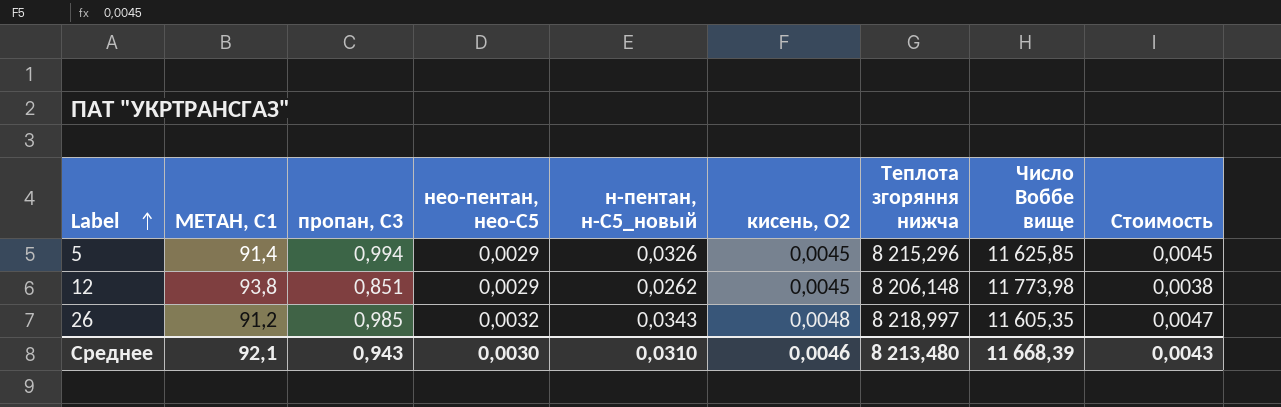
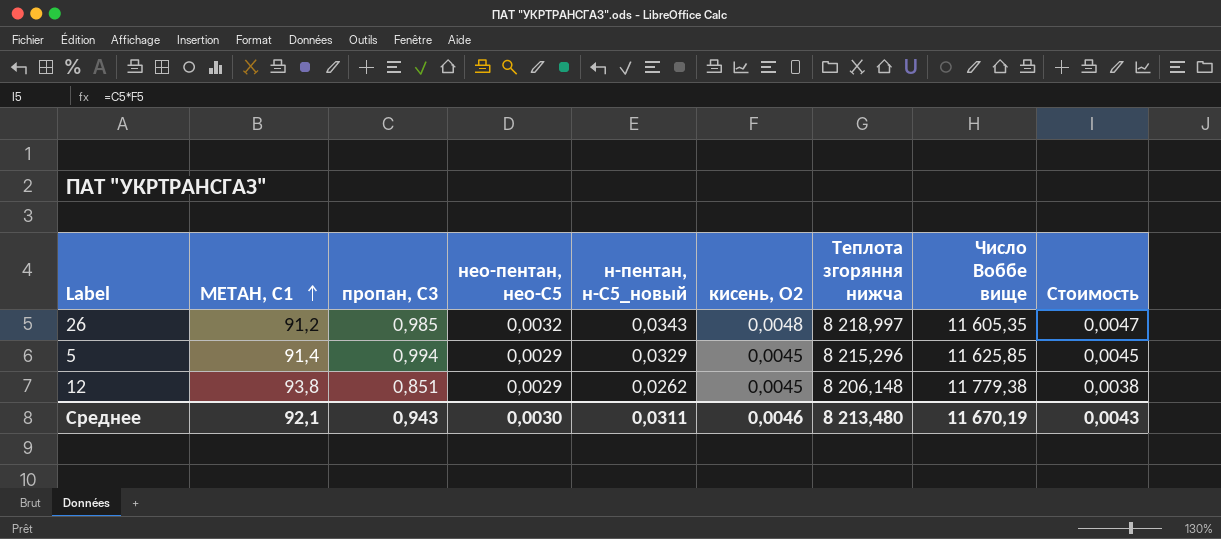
row order: Label ascending -> МЕТАН, С1 ascending
5 | н-пентан, н-С5_новый: 0,0326 -> 0,0329
12 | Число Воббе вище: 11 773,98 -> 11 779,38
Среднее | н-пентан, н-С5_новый: 0,0310 -> 0,0311
Среднее | Число Воббе вище: 11 668,39 -> 11 670,19

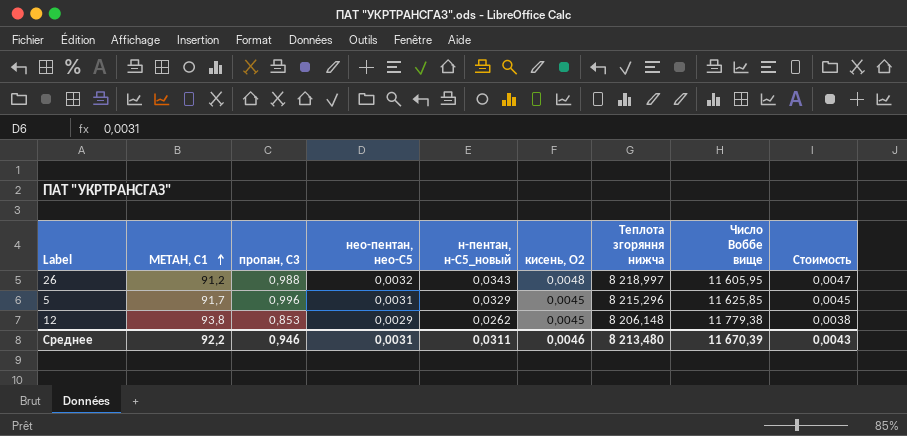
26 | пропан, С3: 0,985 -> 0,988
26 | Число Воббе вище: 11 605,35 -> 11 605,95
5 | МЕТАН, С1: 91,4 -> 91,7
5 | пропан, С3: 0,994 -> 0,996
5 | нео-пентан, нео-С5: 0,0029 -> 0,0031
12 | пропан, С3: 0,851 -> 0,853
Среднее | МЕТАН, С1: 92,1 -> 92,2
Среднее | пропан, С3: 0,943 -> 0,946
Среднее | нео-пентан, нео-С5: 0,0030 -> 0,0031
Среднее | Число Воббе вище: 11 670,19 -> 11 670,39

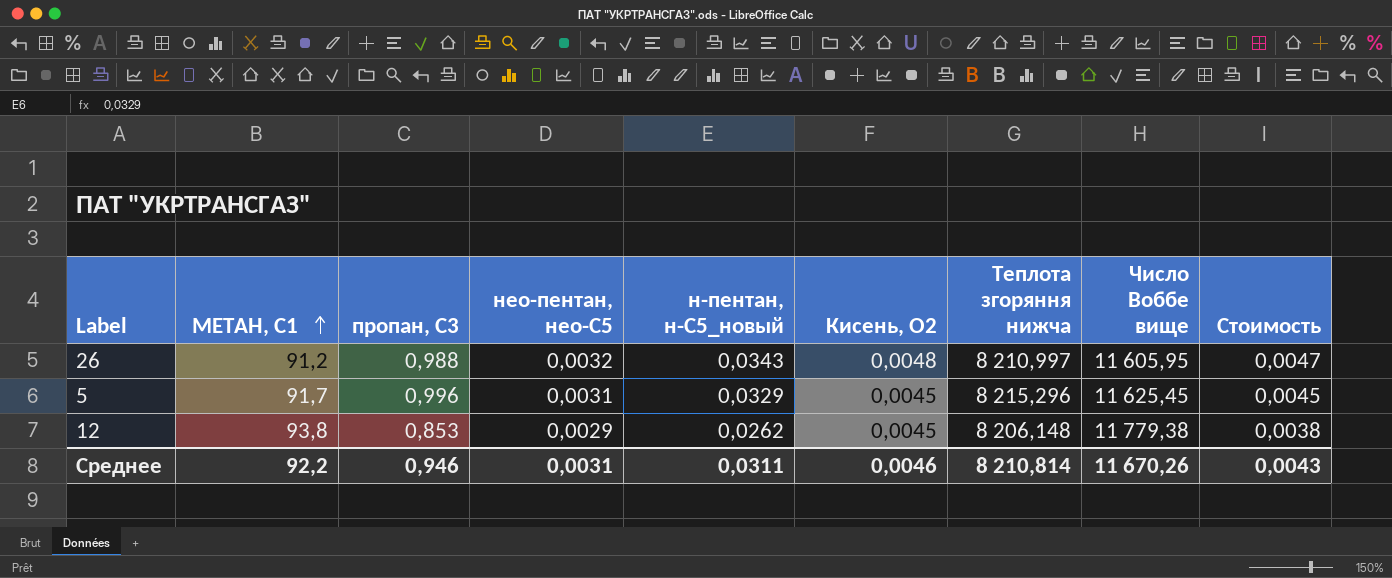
column name: кисень, О2 -> Кисень, О2
26 | Теплота згоряння нижча: 8 218,997 -> 8 210,997
5 | Число Воббе вище: 11 625,85 -> 11 625,45
Среднее | Теплота згоряння нижча: 8 213,480 -> 8 210,814
Среднее | Число Воббе вище: 11 670,39 -> 11 670,26

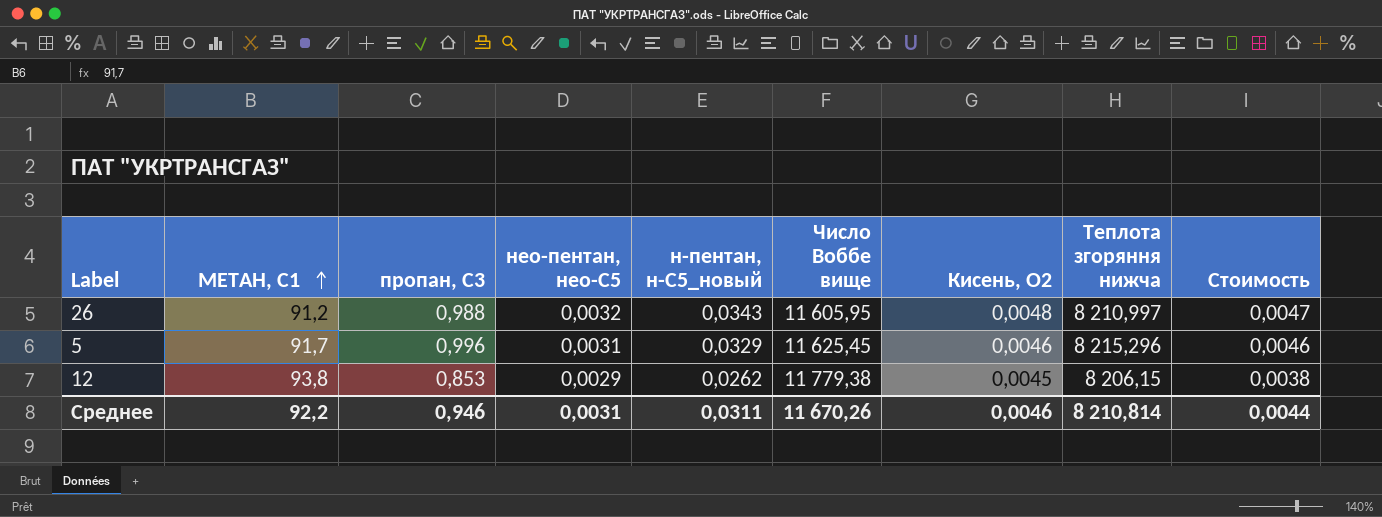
column Число Воббе вище | position: 8 -> 6
5 | Кисень, О2: 0,0045 -> 0,0046
5 | Стоимость: 0,0045 -> 0,0046
12 | Теплота згоряння нижча: 8 206,148 -> 8 206,15
Среднее | Стоимость: 0,0043 -> 0,0044

